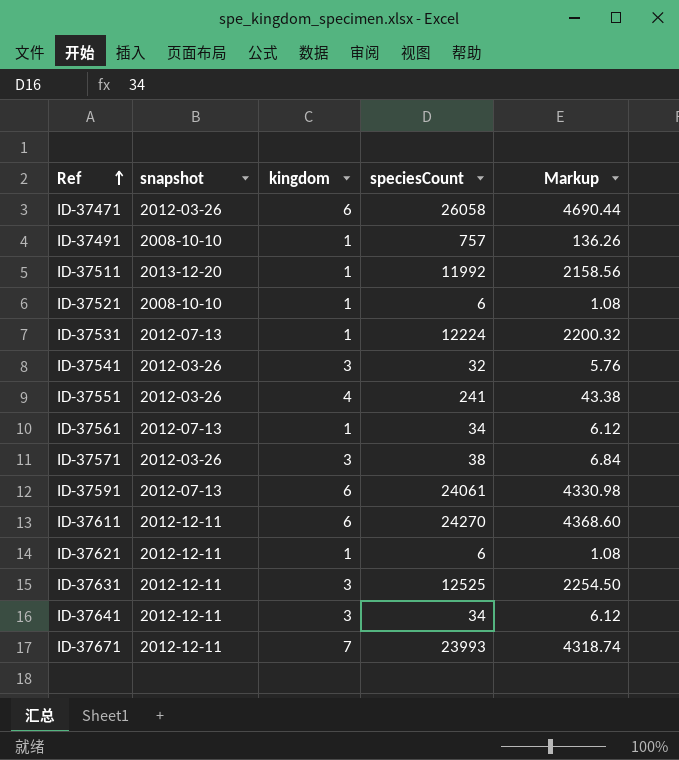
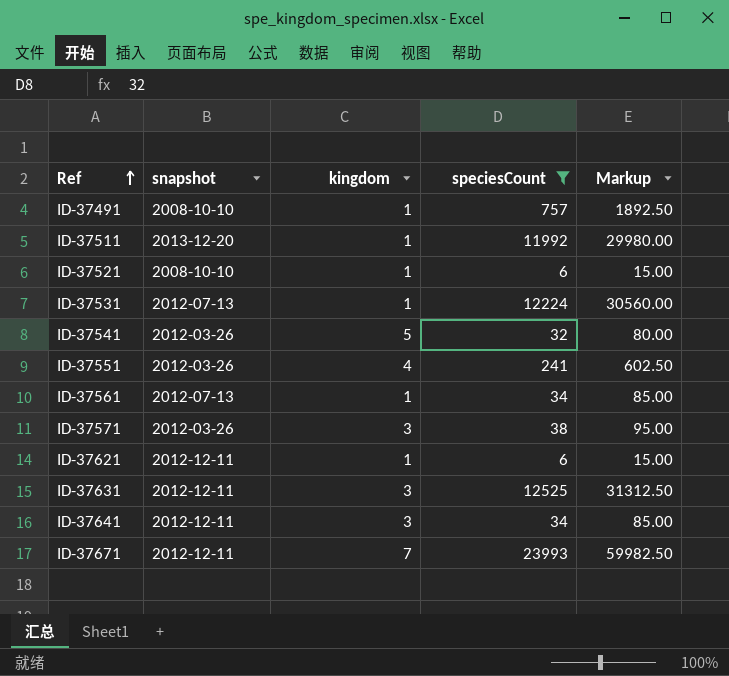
filter: none -> speciesCount <= 23993
column Markup | formula: [speciesCount] * 0.18 -> [speciesCount] * 2.5
ID-37541 | kingdom: 3 -> 5

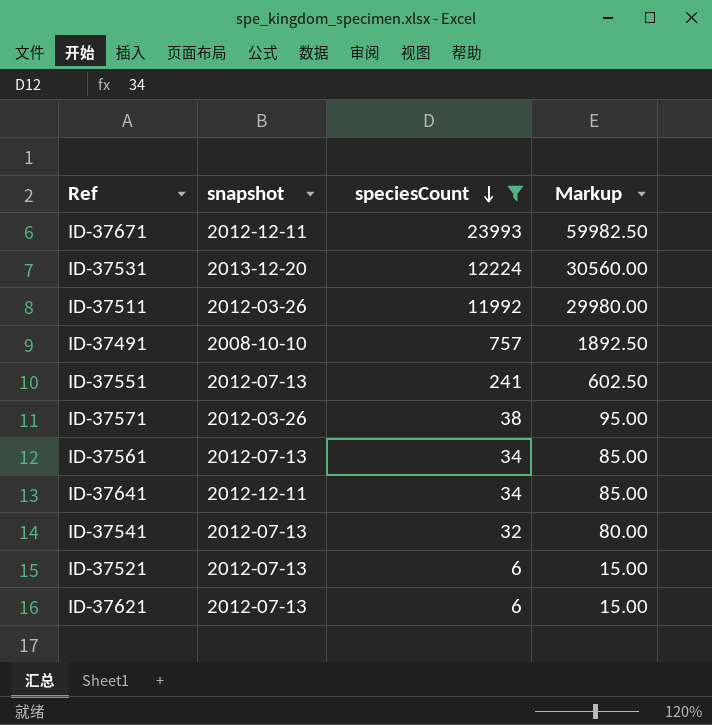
row order: Ref ascending -> speciesCount descending
column kingdom | position: 3 -> none
row ID-37631: 2012-12-11 | 3 | 12525 | 31312.50 -> none
ID-37531 | snapshot: 2012-07-13 -> 2013-12-20
ID-37511 | snapshot: 2013-12-20 -> 2012-03-26
ID-37551 | snapshot: 2012-03-26 -> 2012-07-13
ID-37541 | snapshot: 2012-03-26 -> 2012-07-13
ID-37521 | snapshot: 2008-10-10 -> 2012-07-13
ID-37621 | snapshot: 2012-12-11 -> 2012-07-13

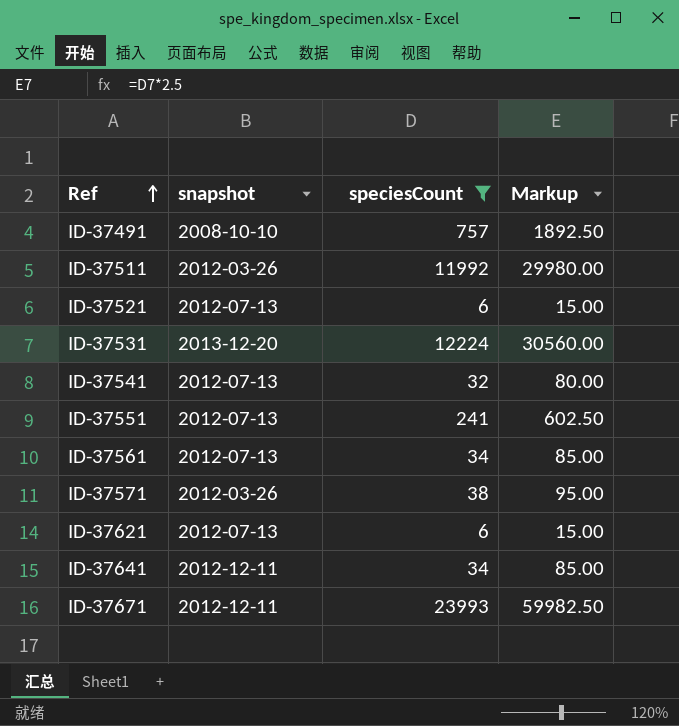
row order: speciesCount descending -> Ref ascending

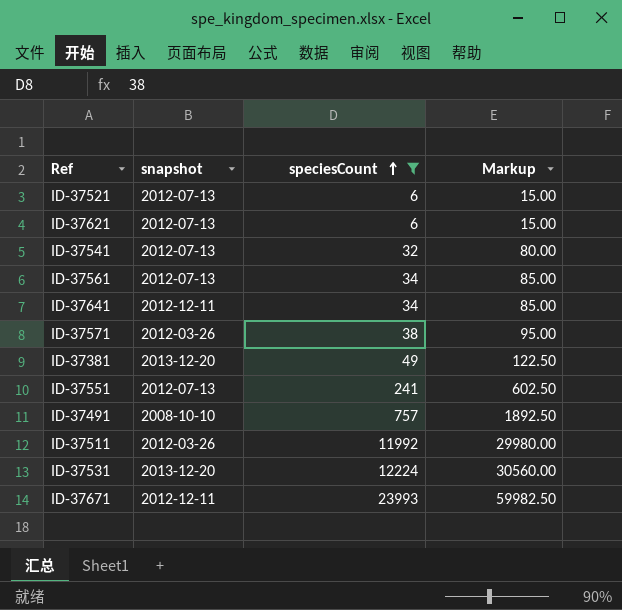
row order: Ref ascending -> speciesCount ascending
row ID-37381: none -> 2013-12-20 | 49 | 122.50

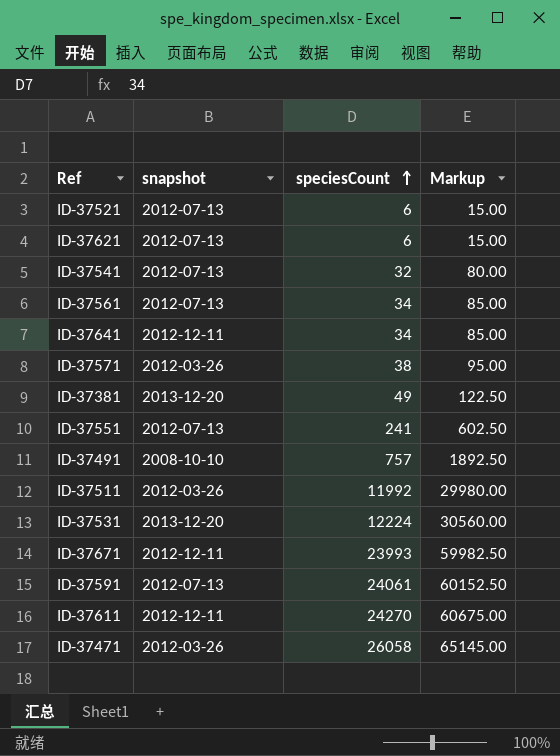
filter: speciesCount <= 23993 -> none

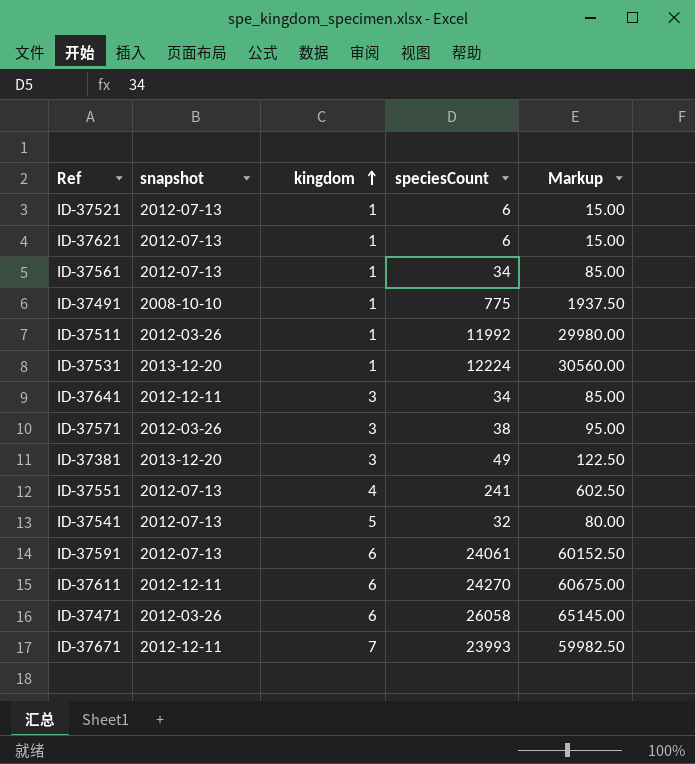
row order: speciesCount ascending -> kingdom ascending
column kingdom | position: none -> 3
ID-37491 | speciesCount: 757 -> 775
ID-37491 | Markup: 1892.50 -> 1937.50

